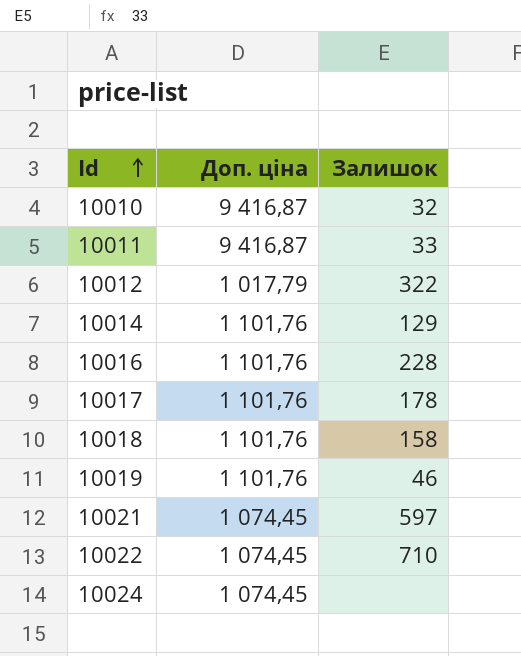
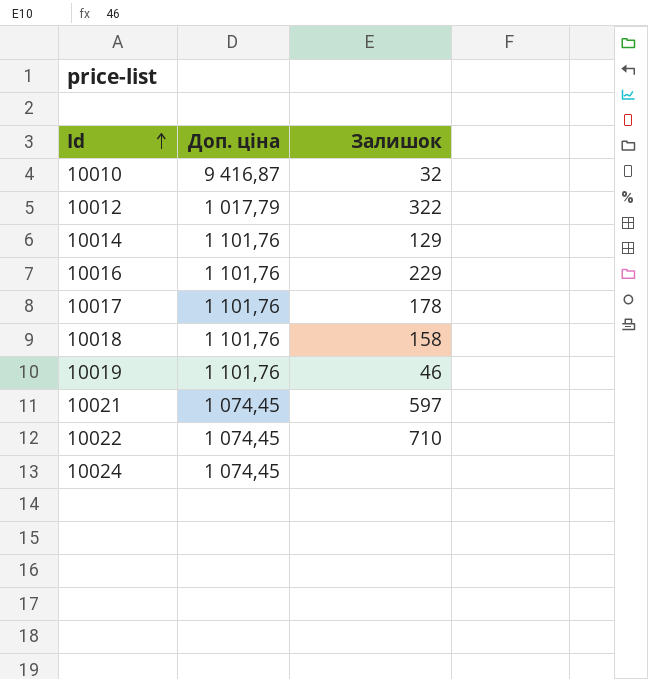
row 10011: 9 416,87 | 33 -> none
10016 | Залишок: 228 -> 229

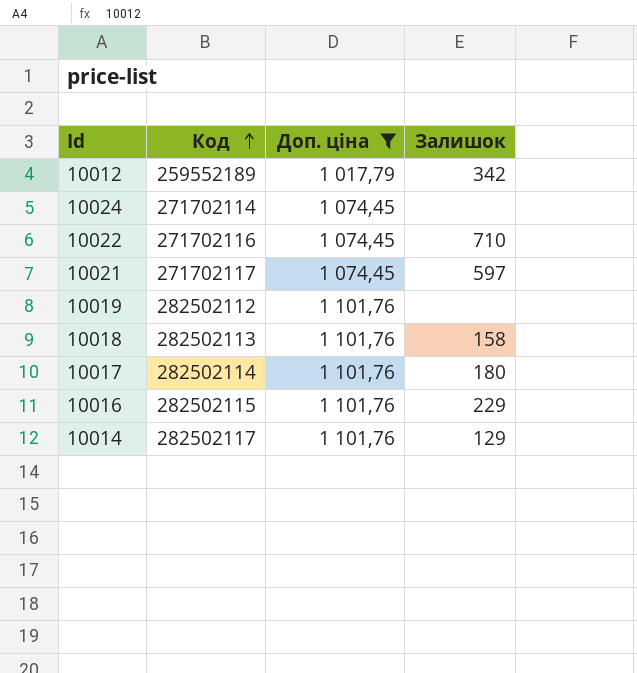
filter: none -> Доп. ціна != 9 416,87
row order: Id ascending -> Код ascending
column Код | position: none -> 2
10012 | Залишок: 322 -> 342
10019 | Залишок: 46 -> none
10017 | Залишок: 178 -> 180

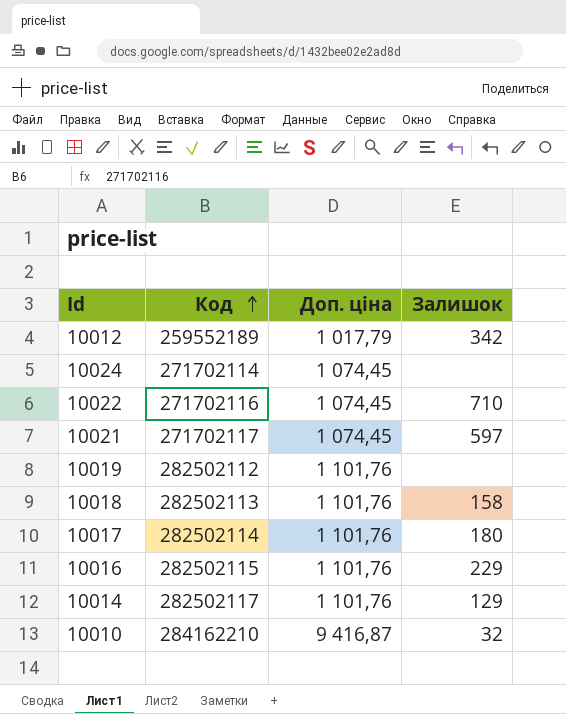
filter: Доп. ціна != 9 416,87 -> none

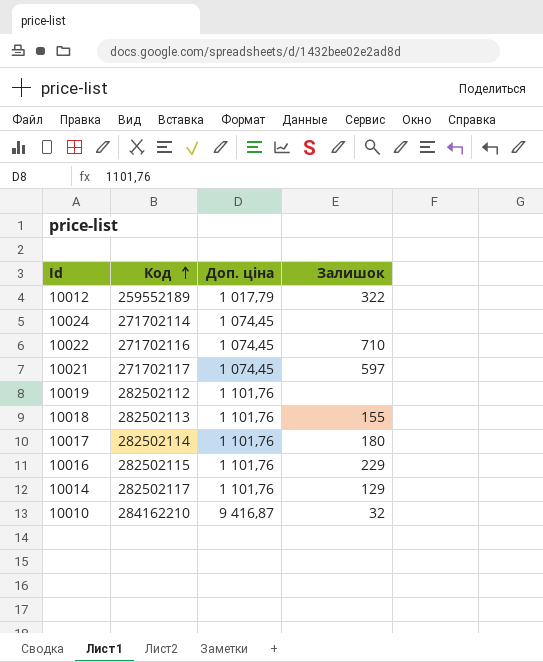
10012 | Залишок: 342 -> 322
10018 | Залишок: 158 -> 155

